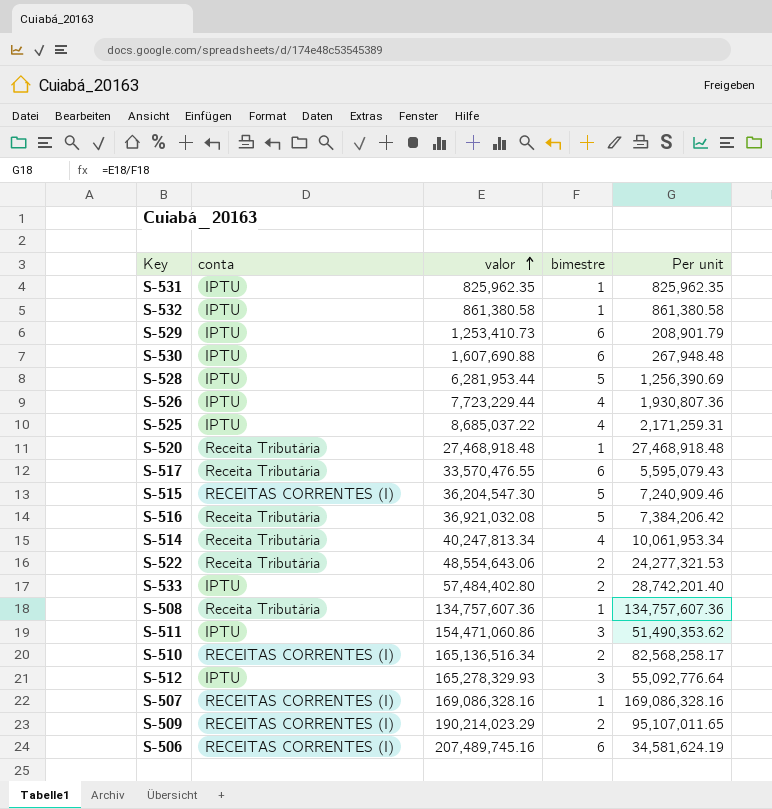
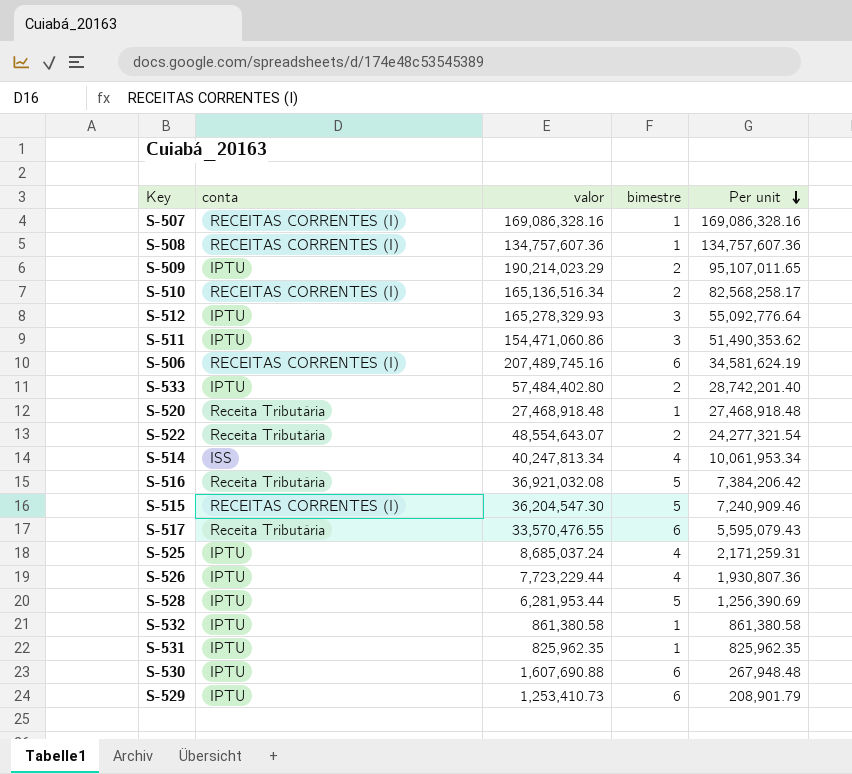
row order: valor ascending -> Per unit descending
S-508 | conta: Receita Tributária -> RECEITAS CORRENTES (I)
S-509 | conta: RECEITAS CORRENTES (I) -> IPTU
S-522 | valor: 48,554,643.06 -> 48,554,643.07
S-522 | Per unit: 24,277,321.53 -> 24,277,321.54
S-514 | conta: Receita Tributária -> ISS
S-525 | valor: 8,685,037.22 -> 8,685,037.24

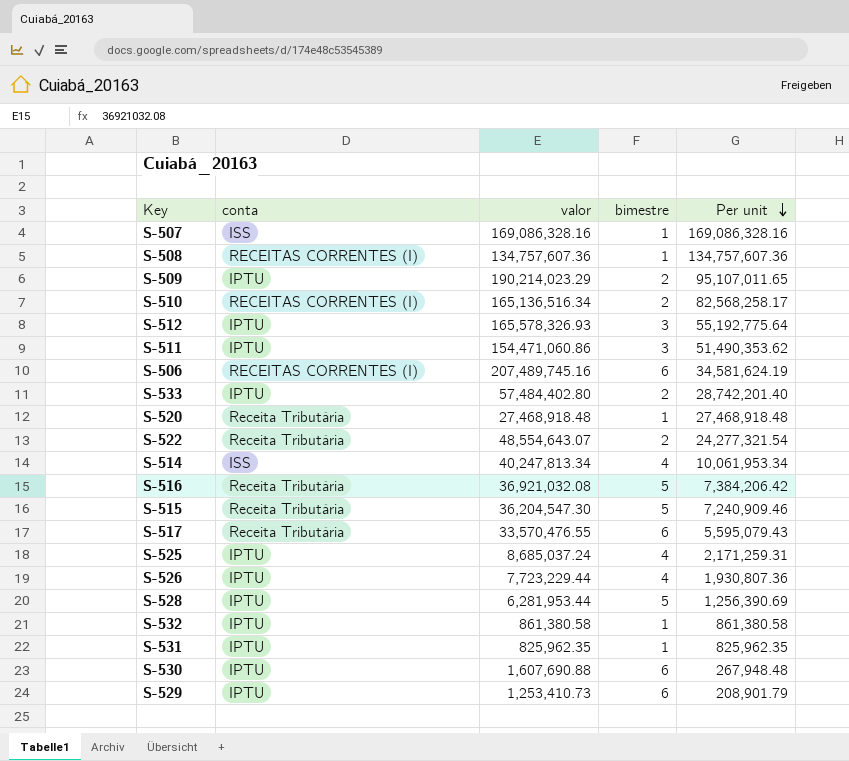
S-507 | conta: RECEITAS CORRENTES (I) -> ISS
S-512 | valor: 165,278,329.93 -> 165,578,326.93
S-512 | Per unit: 55,092,776.64 -> 55,192,775.64
S-515 | conta: RECEITAS CORRENTES (I) -> Receita Tributária

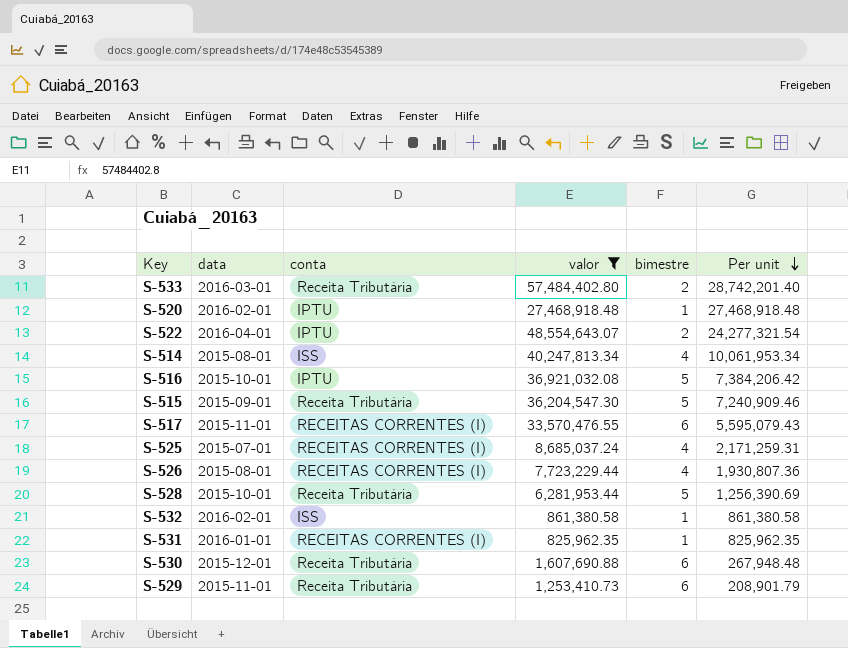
filter: none -> valor <= 57,484,402.80
column data | position: none -> 2
S-533 | conta: IPTU -> Receita Tributária
S-520 | conta: Receita Tributária -> IPTU
S-522 | conta: Receita Tributária -> IPTU
S-516 | conta: Receita Tributária -> IPTU
S-517 | conta: Receita Tributária -> RECEITAS CORRENTES (I)
S-525 | conta: IPTU -> RECEITAS CORRENTES (I)
S-526 | conta: IPTU -> RECEITAS CORRENTES (I)
S-528 | conta: IPTU -> Receita Tributária
S-532 | conta: IPTU -> ISS
S-531 | conta: IPTU -> RECEITAS CORRENTES (I)
S-530 | conta: IPTU -> Receita Tributária
S-529 | conta: IPTU -> Receita Tributária

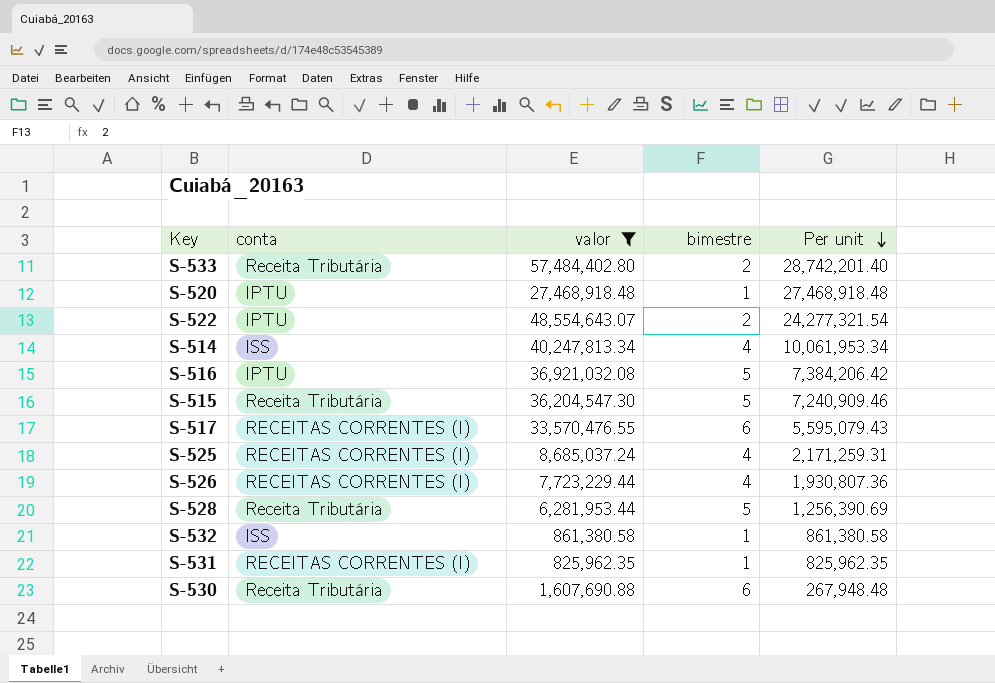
column data | position: 2 -> none
row S-529: 2015-11-01 | Receita Tributária | 1,253,410.73 | 6 | 208,901.79 -> none

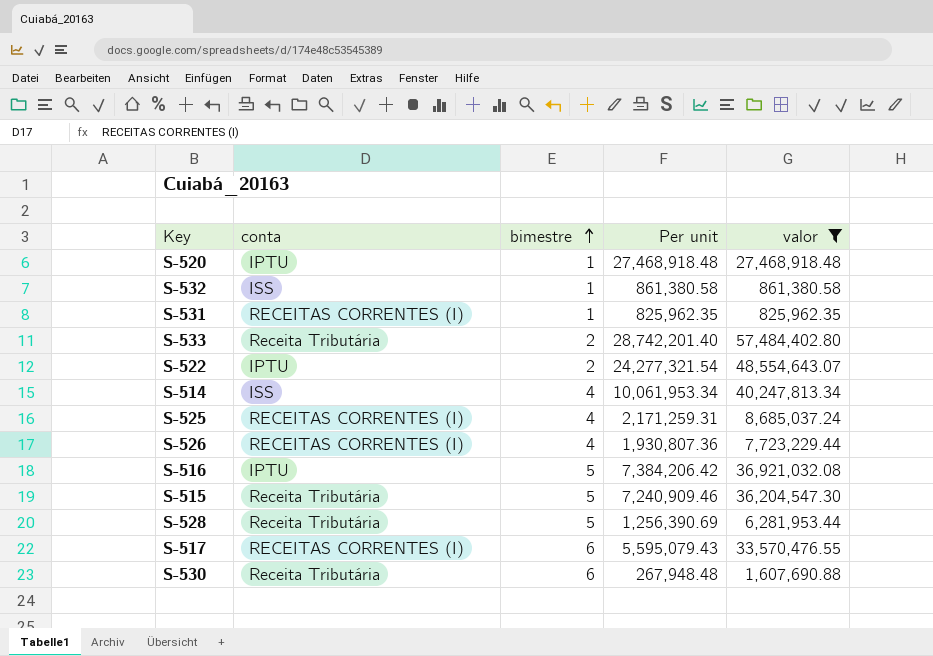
row order: Per unit descending -> bimestre ascending
column valor | position: 3 -> 5

